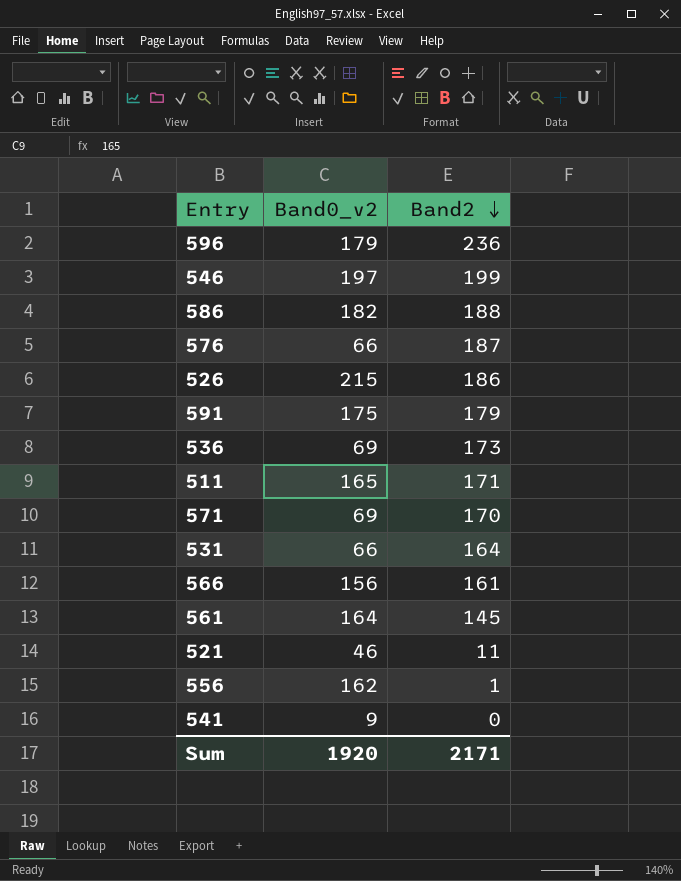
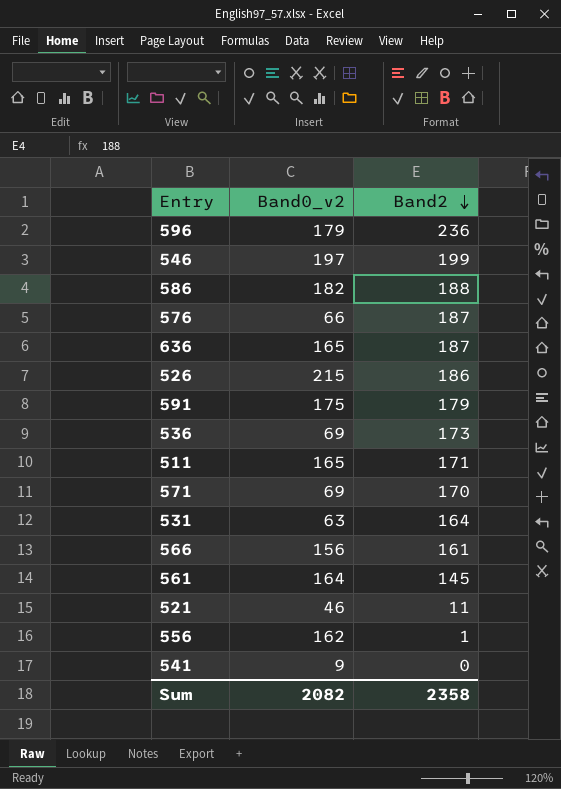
row 636: none -> 165 | 187
531 | Band0_v2: 66 -> 63
Sum | Band0_v2: 1920 -> 2082
Sum | Band2: 2171 -> 2358

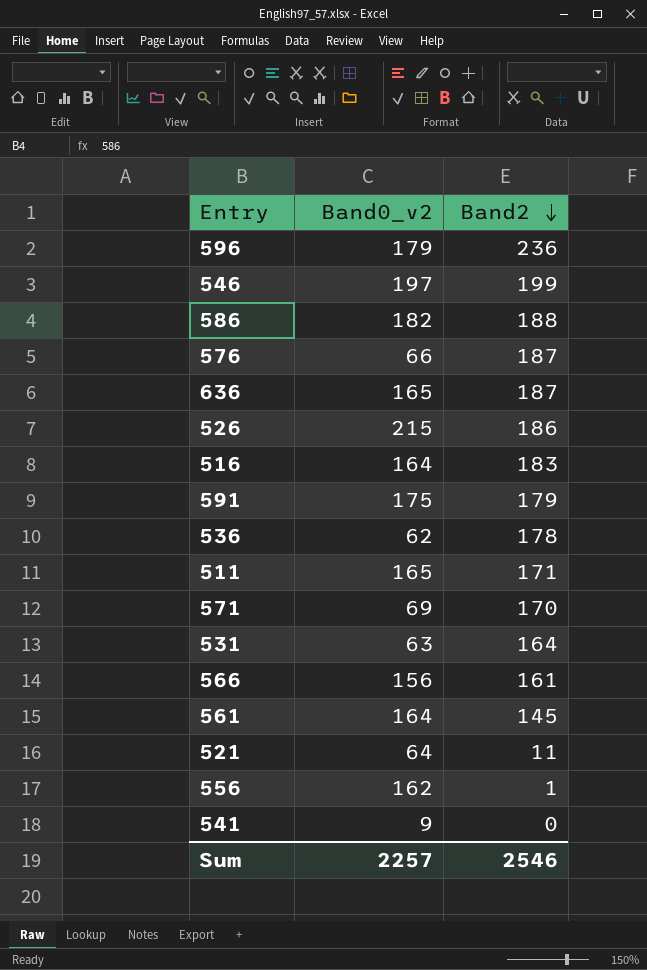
row 516: none -> 164 | 183
536 | Band0_v2: 69 -> 62
536 | Band2: 173 -> 178
521 | Band0_v2: 46 -> 64
Sum | Band0_v2: 2082 -> 2257
Sum | Band2: 2358 -> 2546

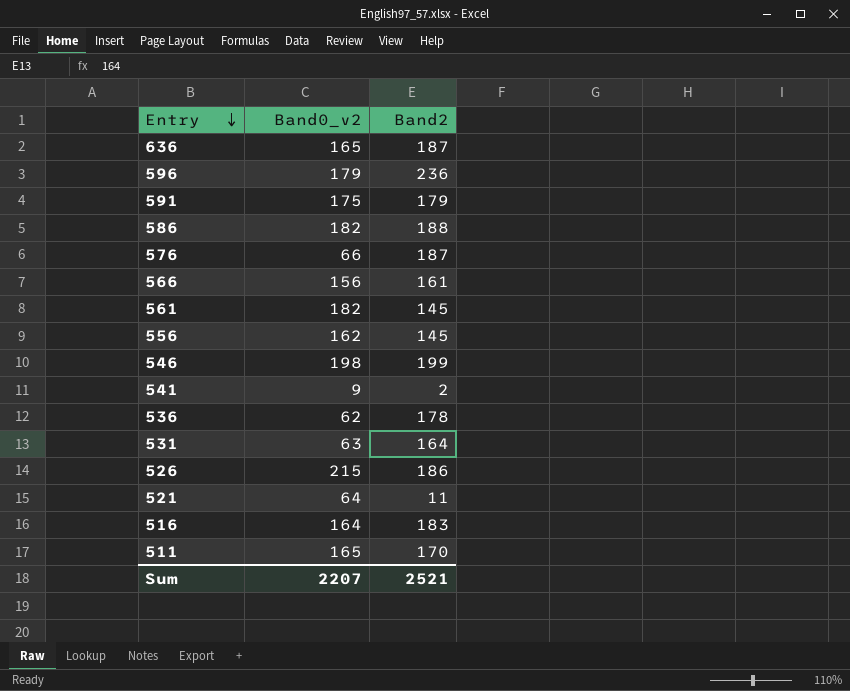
row order: Band2 descending -> Entry descending
row 571: 69 | 170 -> none
561 | Band0_v2: 164 -> 182
556 | Band2: 1 -> 145
546 | Band0_v2: 197 -> 198
541 | Band2: 0 -> 2
511 | Band2: 171 -> 170
Sum | Band0_v2: 2257 -> 2207
Sum | Band2: 2546 -> 2521

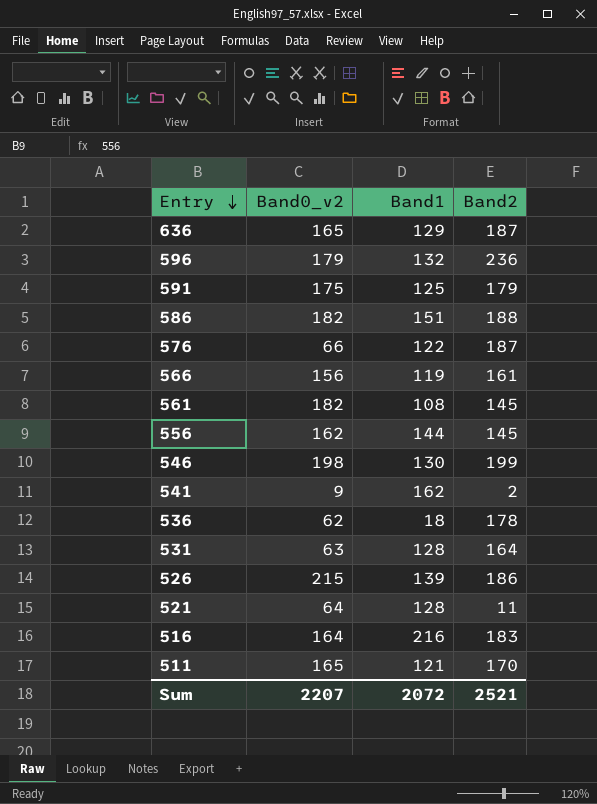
column Band1 | position: none -> 3

